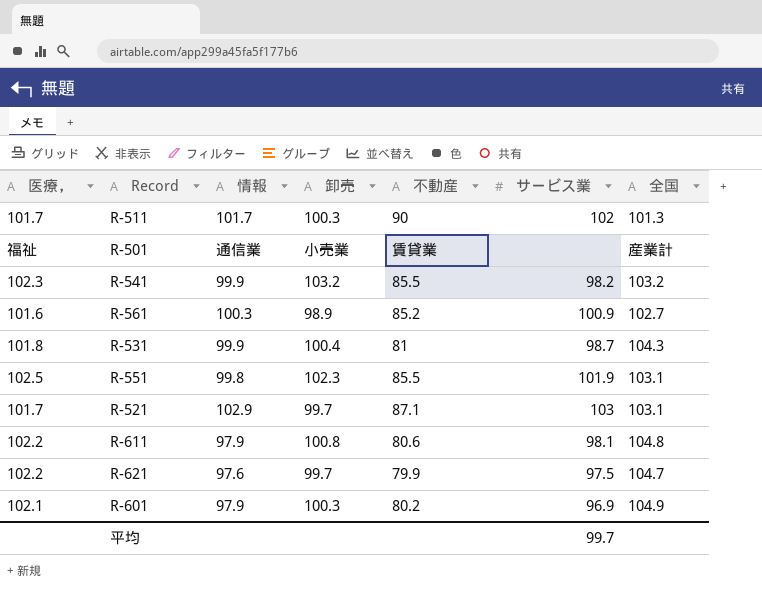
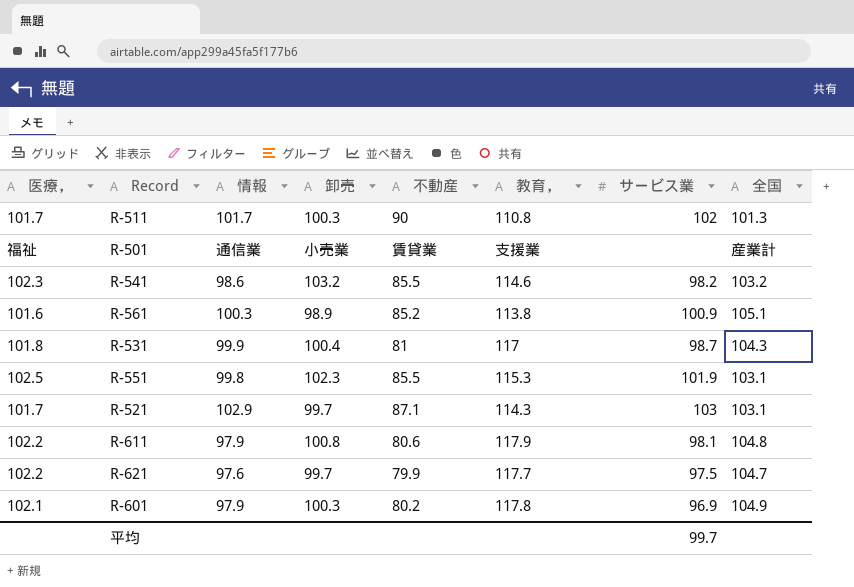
column 教育， | position: none -> 6
R-541 | 情報: 99.9 -> 98.6
R-561 | 全国: 102.7 -> 105.1

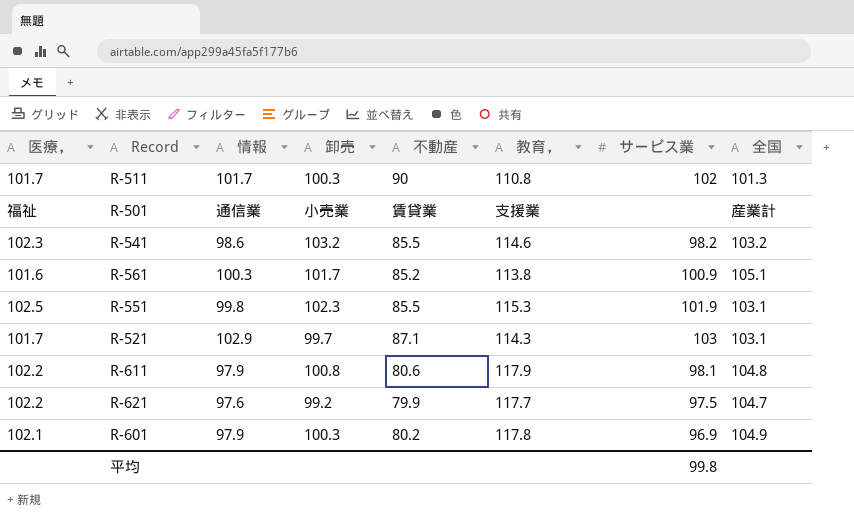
row R-531: 101.8 | 99.9 | 100.4 | 81 | 117 | 98.7 | 104.3 -> none
R-561 | 卸売: 98.9 -> 101.7
R-621 | 卸売: 99.7 -> 99.2
平均 | サービス業: 99.7 -> 99.8

